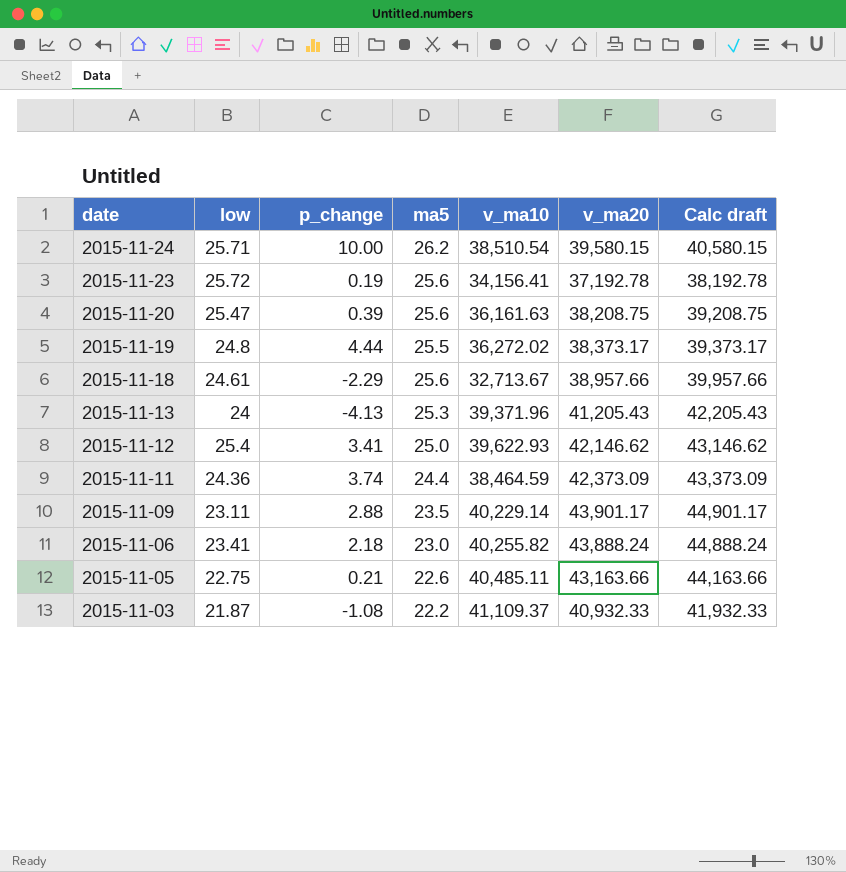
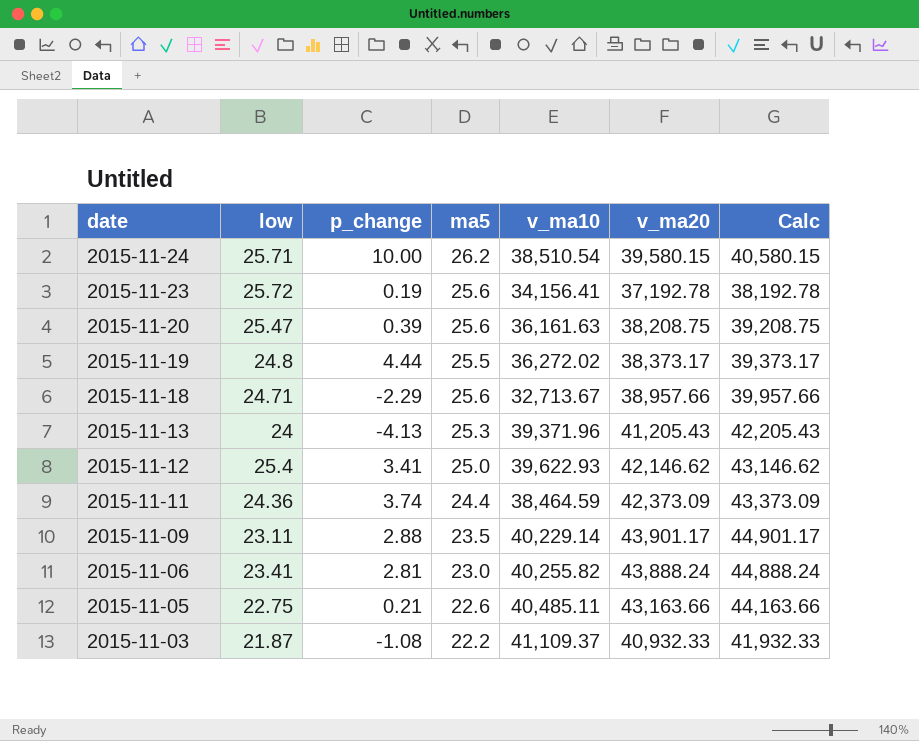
column name: Calc draft -> Calc
2015-11-18 | low: 24.61 -> 24.71
2015-11-06 | p_change: 2.18 -> 2.81

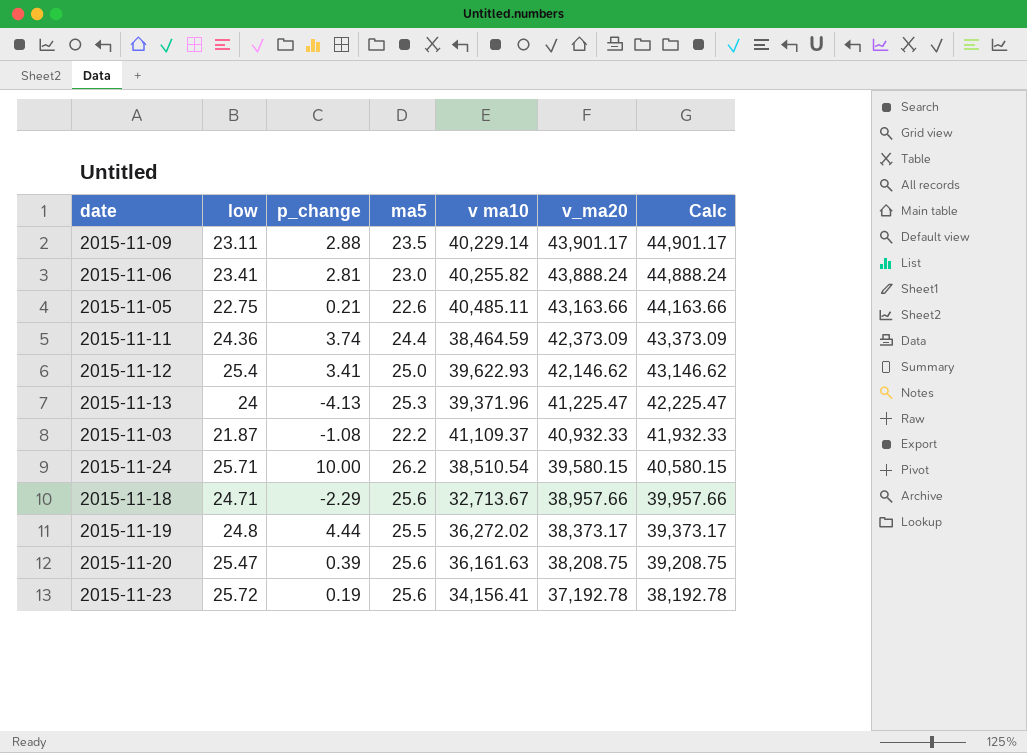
row order: date descending -> v_ma20 descending
column name: v_ma10 -> v ma10
2015-11-13 | v_ma20: 41,205.43 -> 41,225.47
2015-11-13 | Calc: 42,205.43 -> 42,225.47

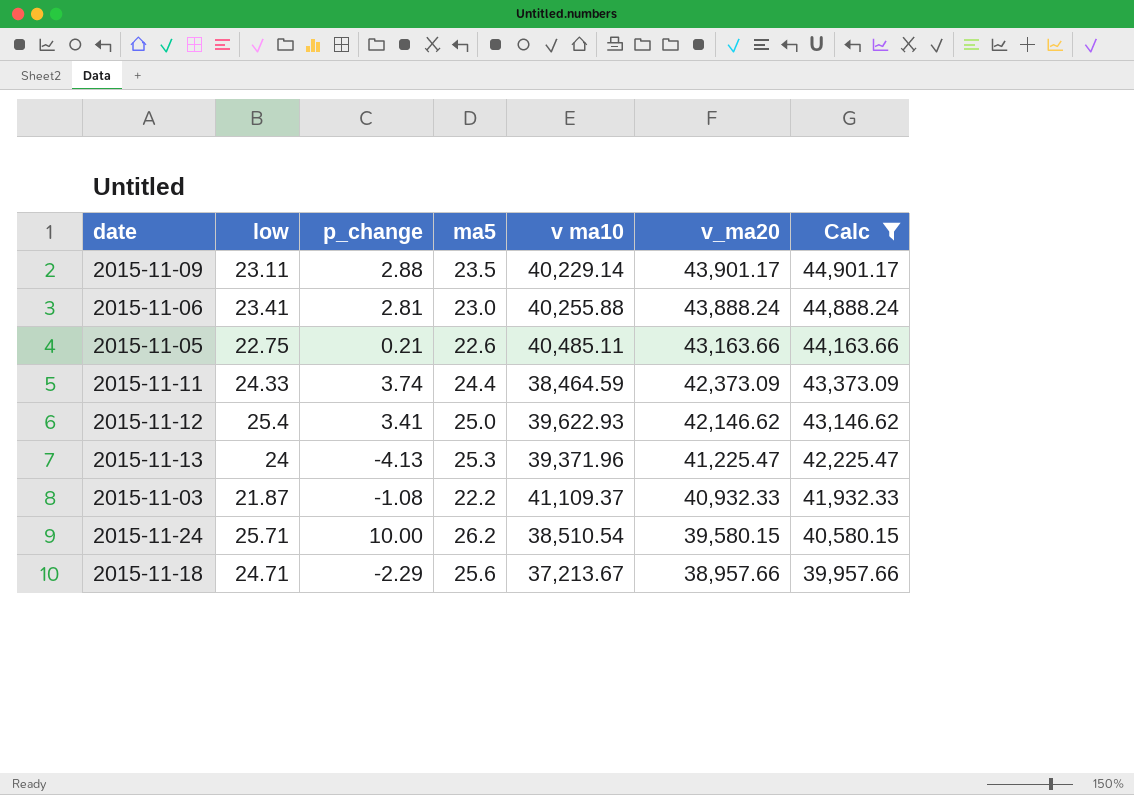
filter: none -> Calc >= 39,957.66
2015-11-06 | v ma10: 40,255.82 -> 40,255.88
2015-11-11 | low: 24.36 -> 24.33
2015-11-18 | v ma10: 32,713.67 -> 37,213.67

